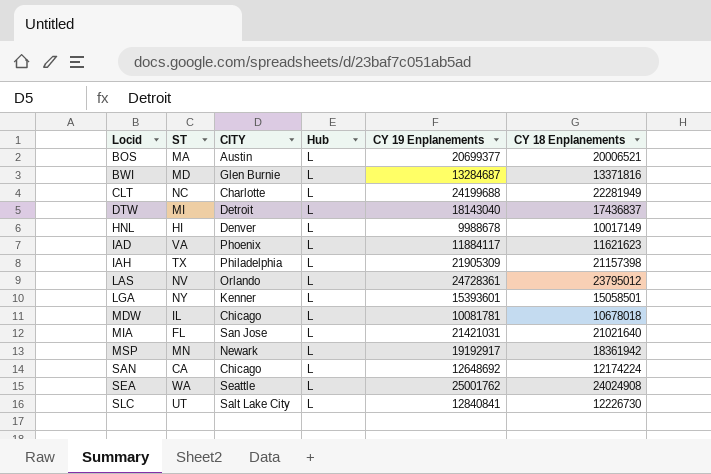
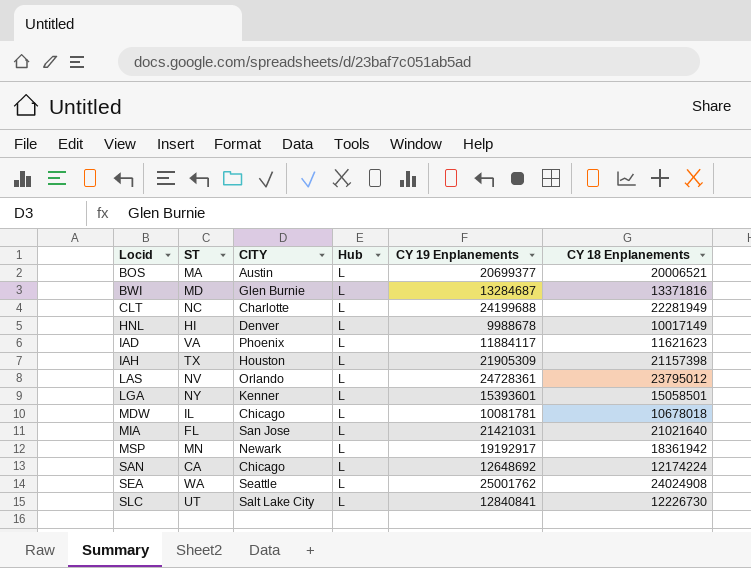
row DTW: MI | Detroit | L | 18143040 | 17436837 -> none
IAH | CITY: Philadelphia -> Houston

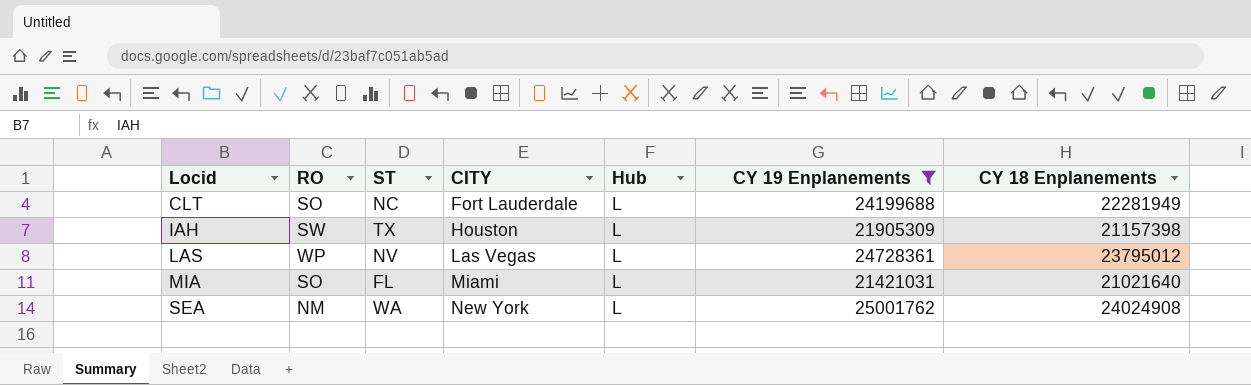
filter: none -> CY 19 Enplanements >= 21421031
column RO | position: none -> 2
CLT | CITY: Charlotte -> Fort Lauderdale
LAS | CITY: Orlando -> Las Vegas
MIA | CITY: San Jose -> Miami
SEA | CITY: Seattle -> New York

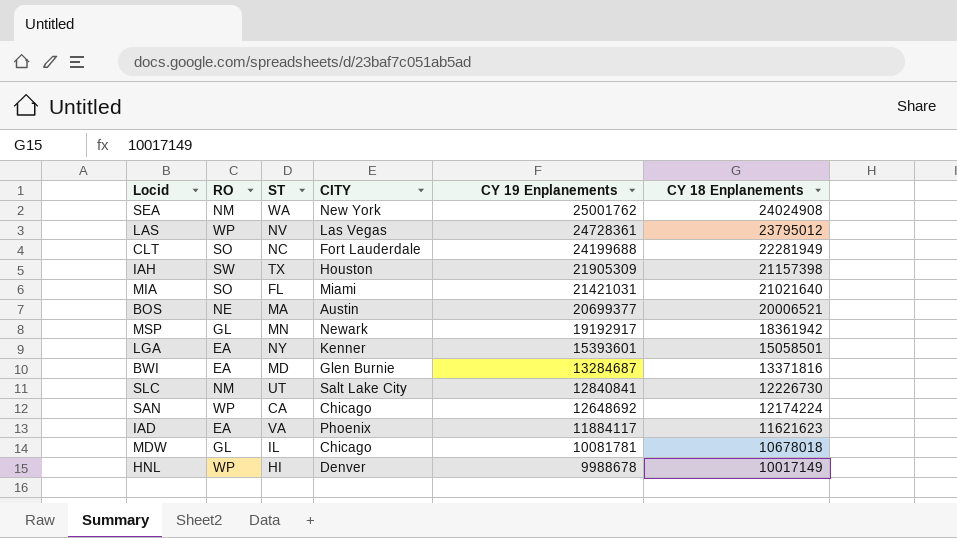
filter: CY 19 Enplanements >= 21421031 -> none
row order: Locid ascending -> CY 19 Enplanements descending
column Hub | position: 5 -> none

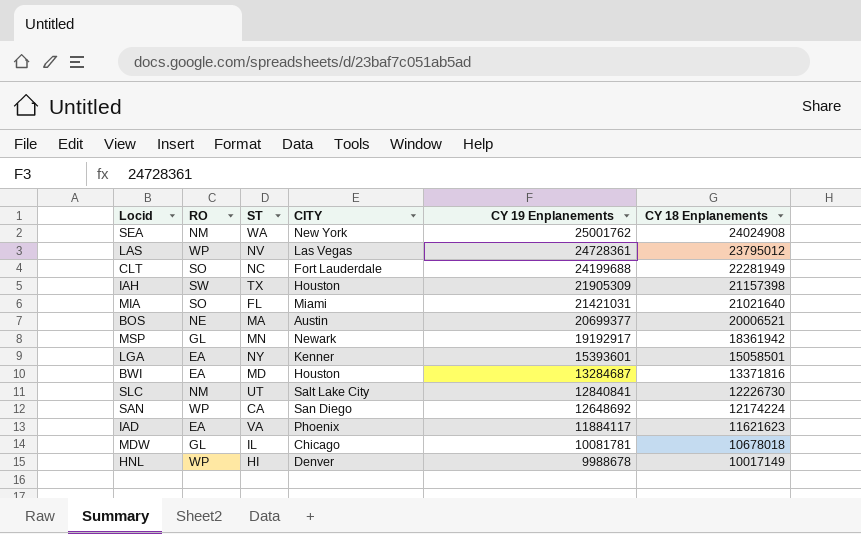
BWI | CITY: Glen Burnie -> Houston
SAN | CITY: Chicago -> San Diego

